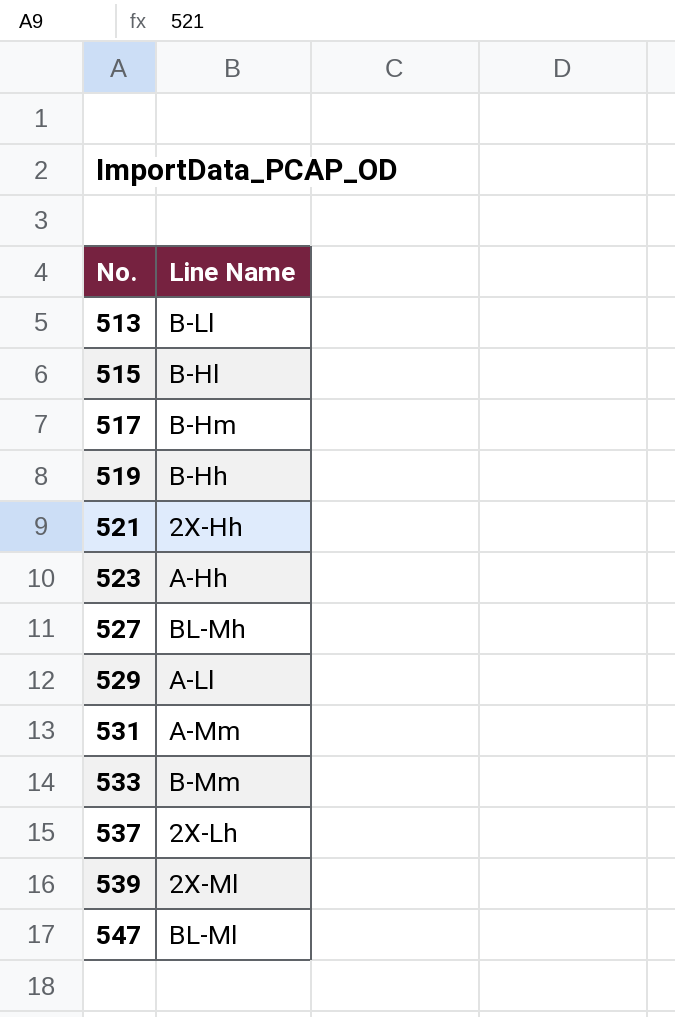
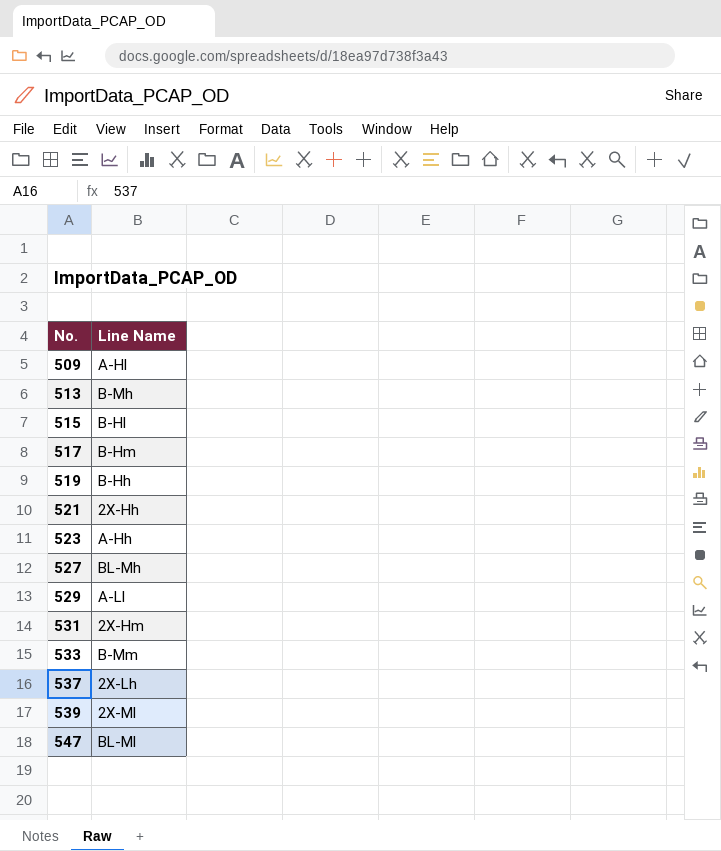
row 509: none -> A-Hl
513 | Line Name: B-Ll -> B-Mh
531 | Line Name: A-Mm -> 2X-Hm

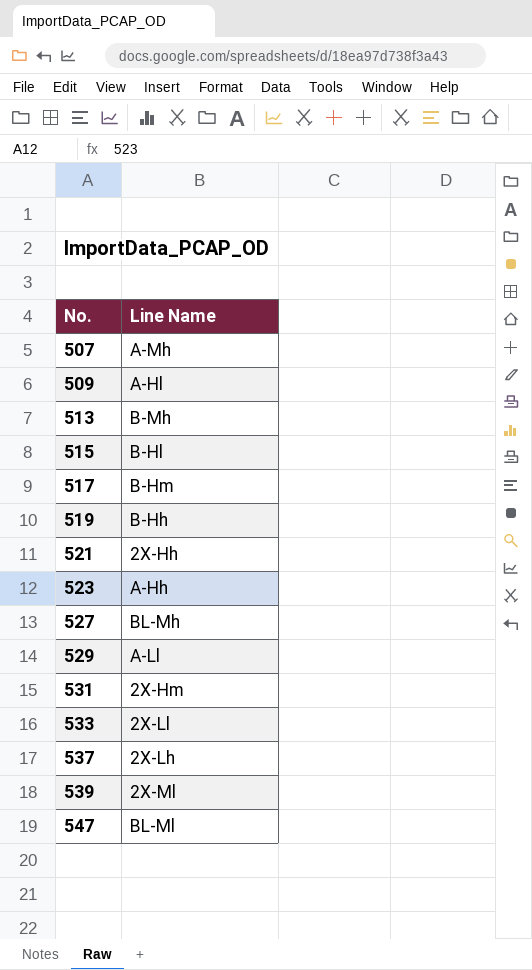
row 507: none -> A-Mh
533 | Line Name: B-Mm -> 2X-Ll

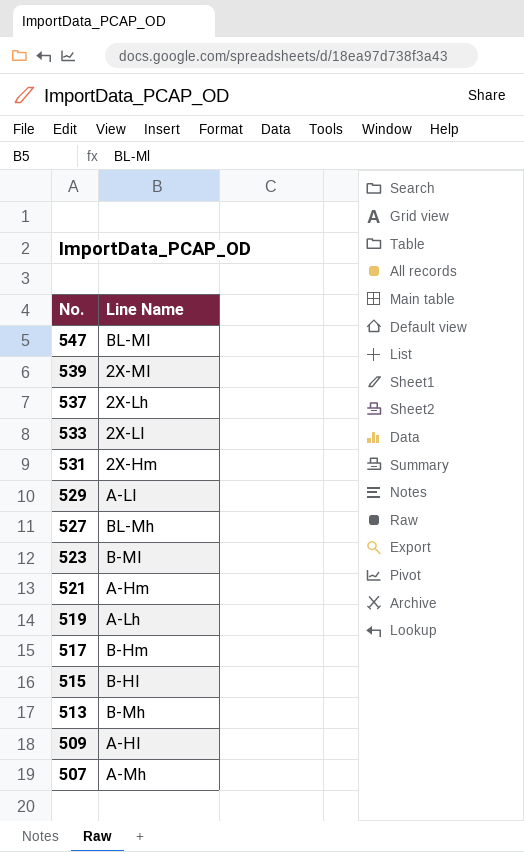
row order: No. ascending -> No. descending
523 | Line Name: A-Hh -> B-Ml
521 | Line Name: 2X-Hh -> A-Hm
519 | Line Name: B-Hh -> A-Lh

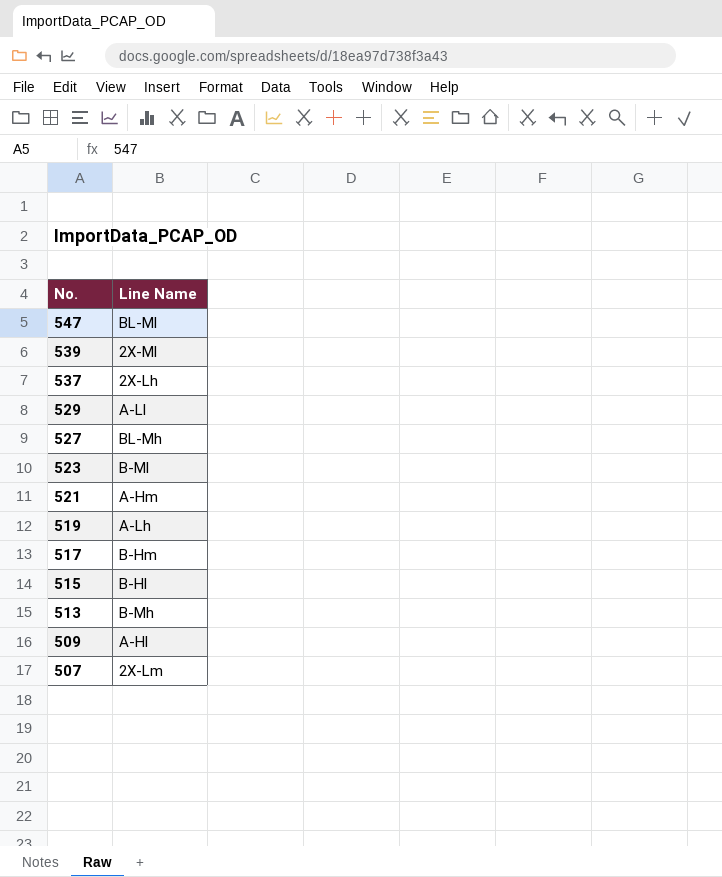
row 533: 2X-Ll -> none
row 531: 2X-Hm -> none
507 | Line Name: A-Mh -> 2X-Lm

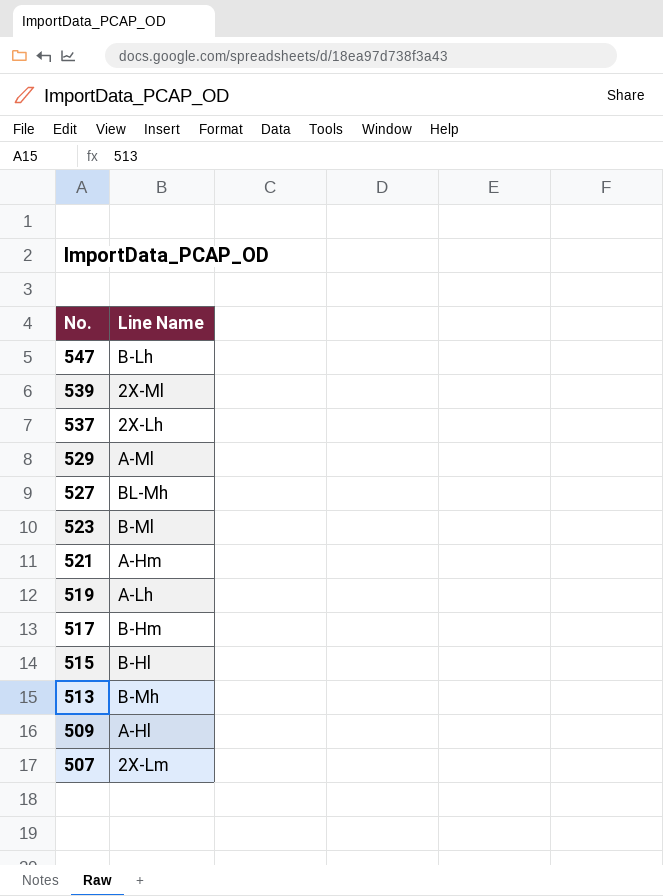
547 | Line Name: BL-Ml -> B-Lh
529 | Line Name: A-Ll -> A-Ml

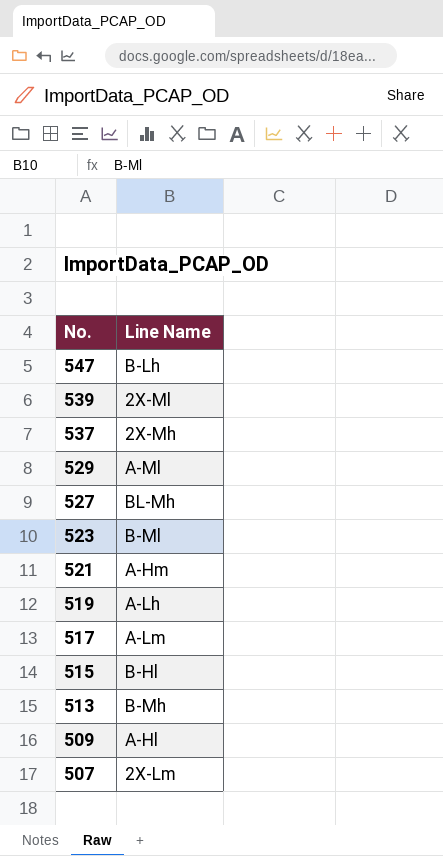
537 | Line Name: 2X-Lh -> 2X-Mh
517 | Line Name: B-Hm -> A-Lm

